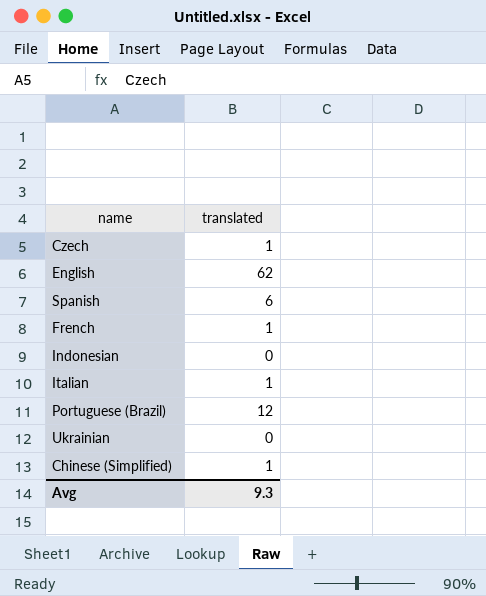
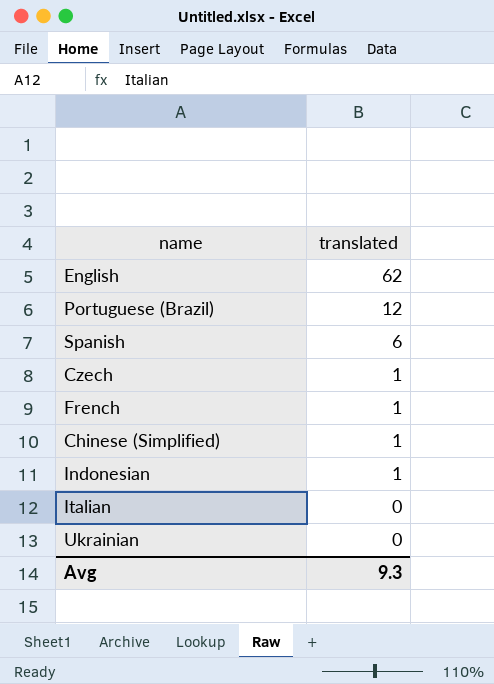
row order: none -> translated descending
Indonesian | translated: 0 -> 1
Italian | translated: 1 -> 0

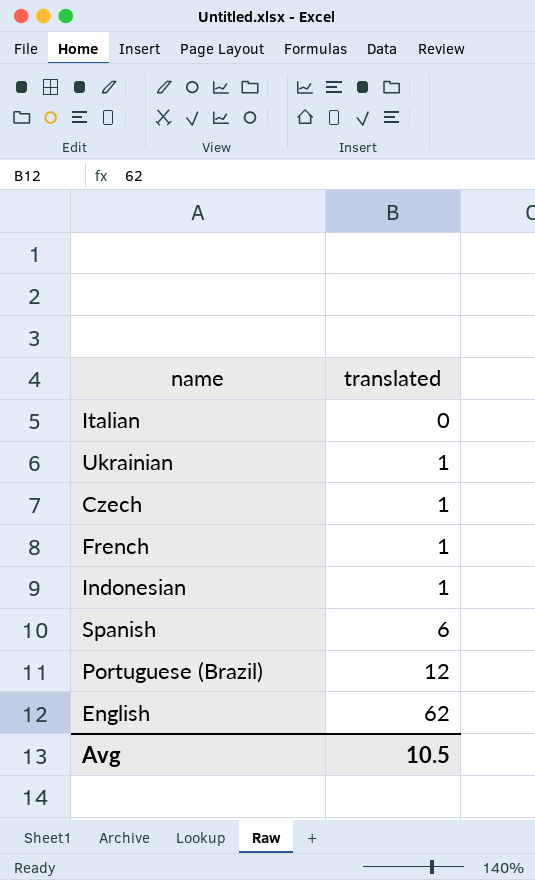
row order: translated descending -> translated ascending
row Chinese (Simplified): 1 -> none
Ukrainian | translated: 0 -> 1
Avg | translated: 9.3 -> 10.5

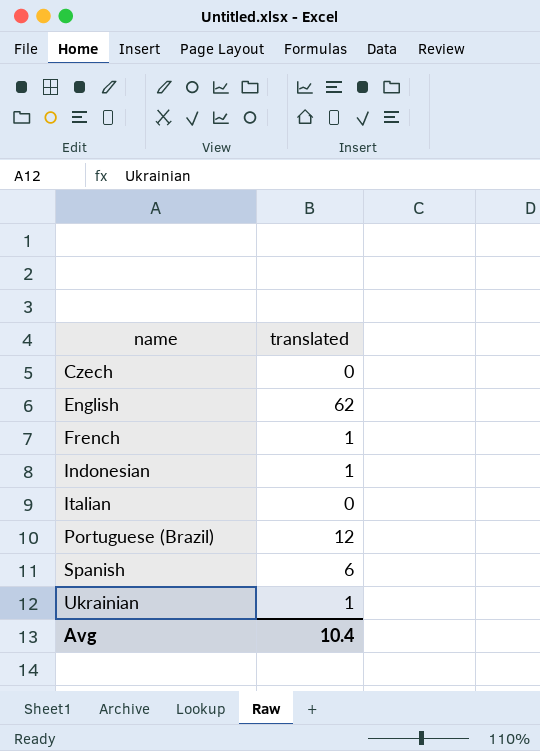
row order: translated ascending -> name ascending
Czech | translated: 1 -> 0
Avg | translated: 10.5 -> 10.4

